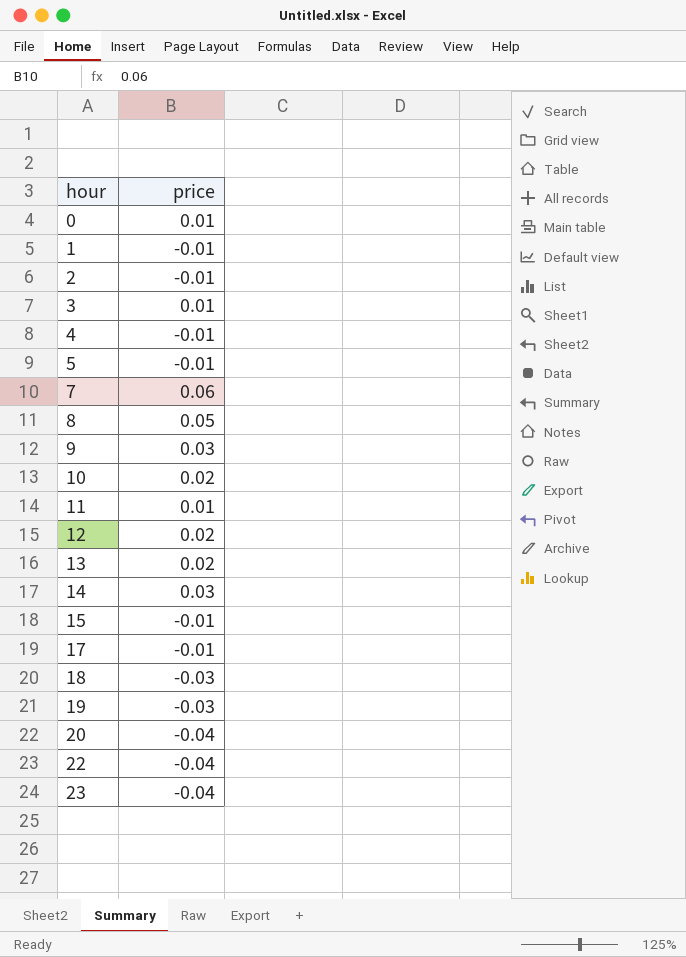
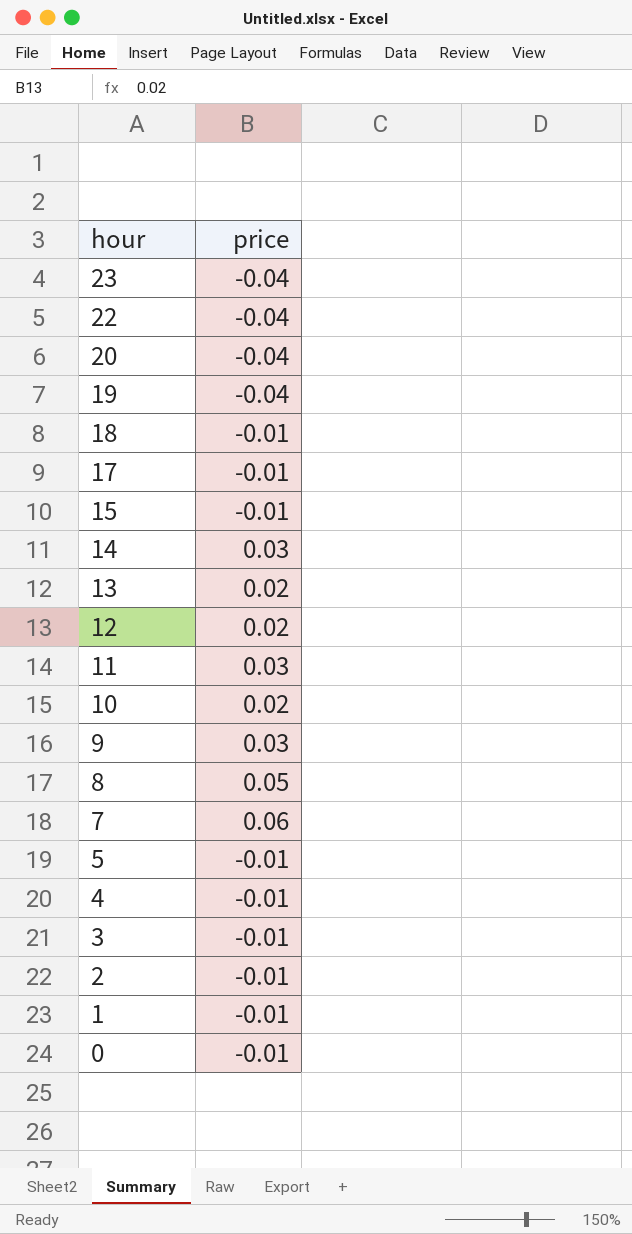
row order: hour ascending -> hour descending
19 | price: -0.03 -> -0.04
18 | price: -0.03 -> -0.01
11 | price: 0.01 -> 0.03
3 | price: 0.01 -> -0.01
0 | price: 0.01 -> -0.01

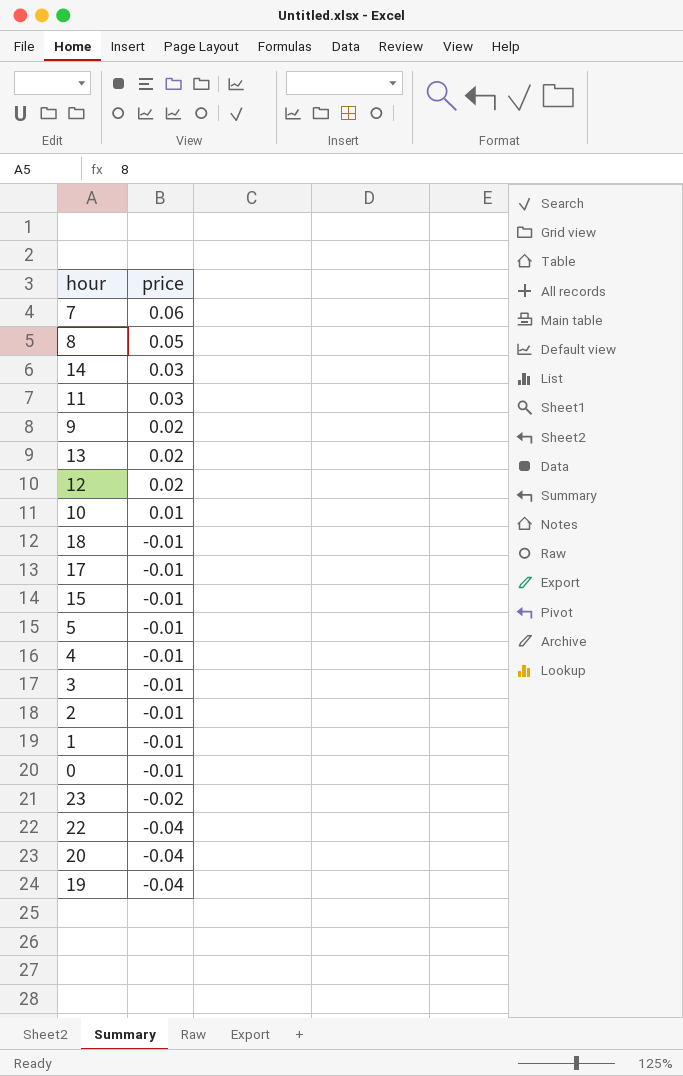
row order: hour descending -> price descending
9 | price: 0.03 -> 0.02
10 | price: 0.02 -> 0.01
23 | price: -0.04 -> -0.02

